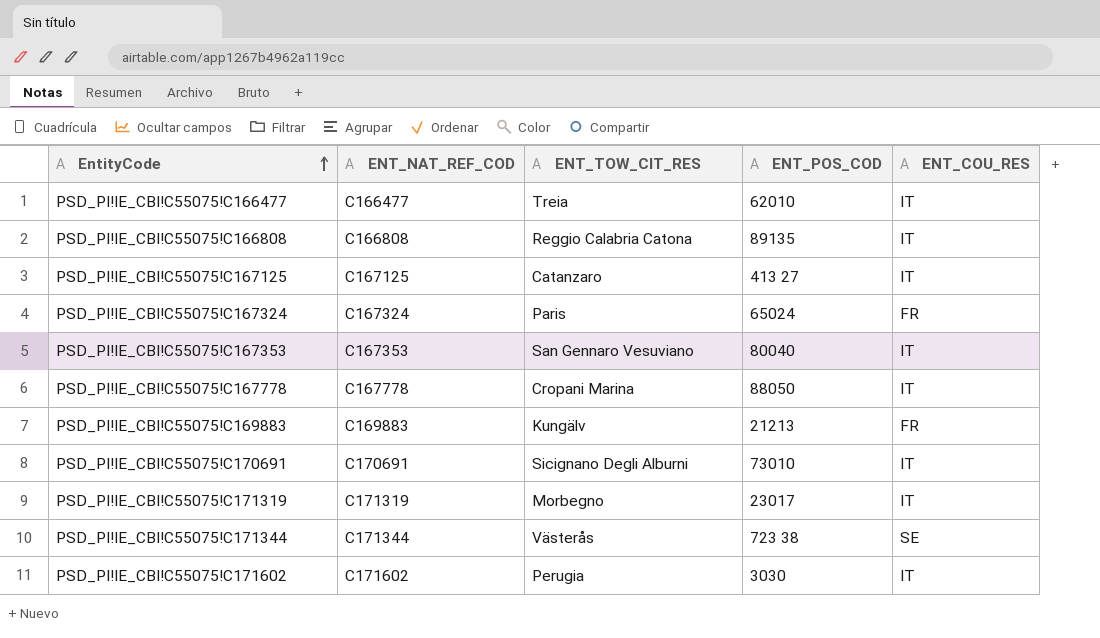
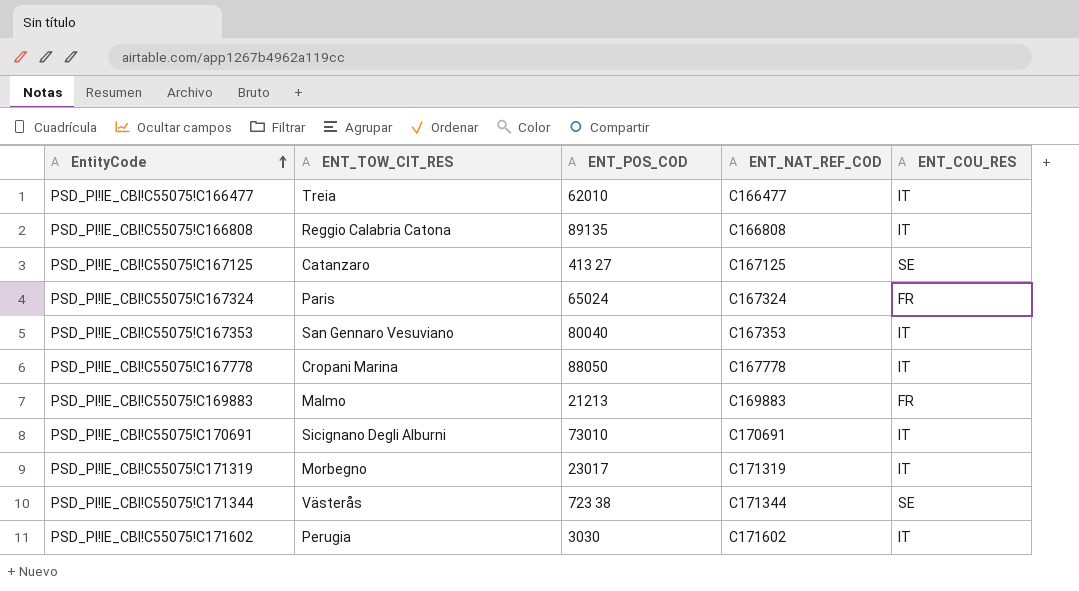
column ENT_NAT_REF_COD | position: 2 -> 4
PSD_PI!IE_CBI!C55075!C167125 | ENT_COU_RES: IT -> SE
PSD_PI!IE_CBI!C55075!C169883 | ENT_TOW_CIT_RES: Kungälv -> Malmo

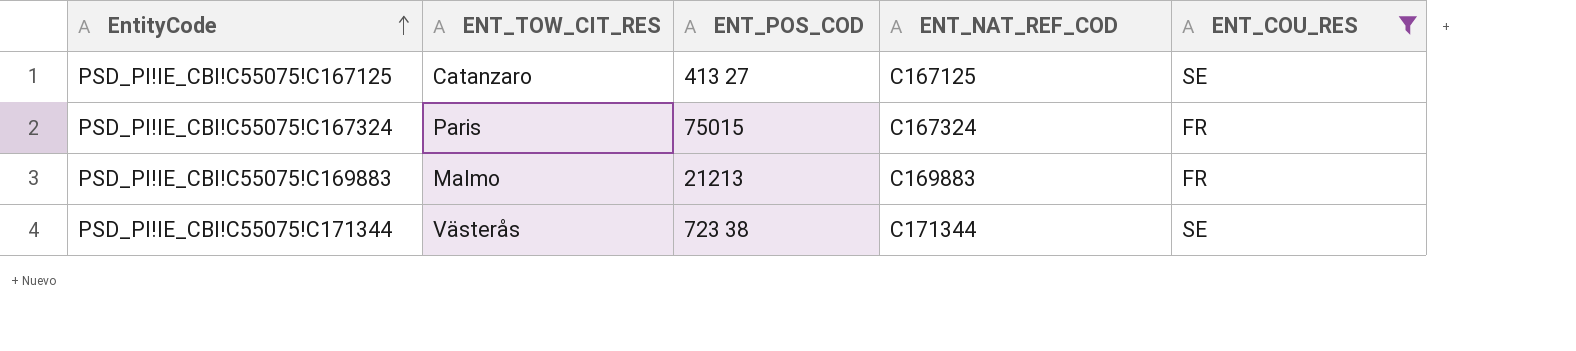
filter: none -> ENT_COU_RES != IT
PSD_PI!IE_CBI!C55075!C167324 | ENT_POS_COD: 65024 -> 75015

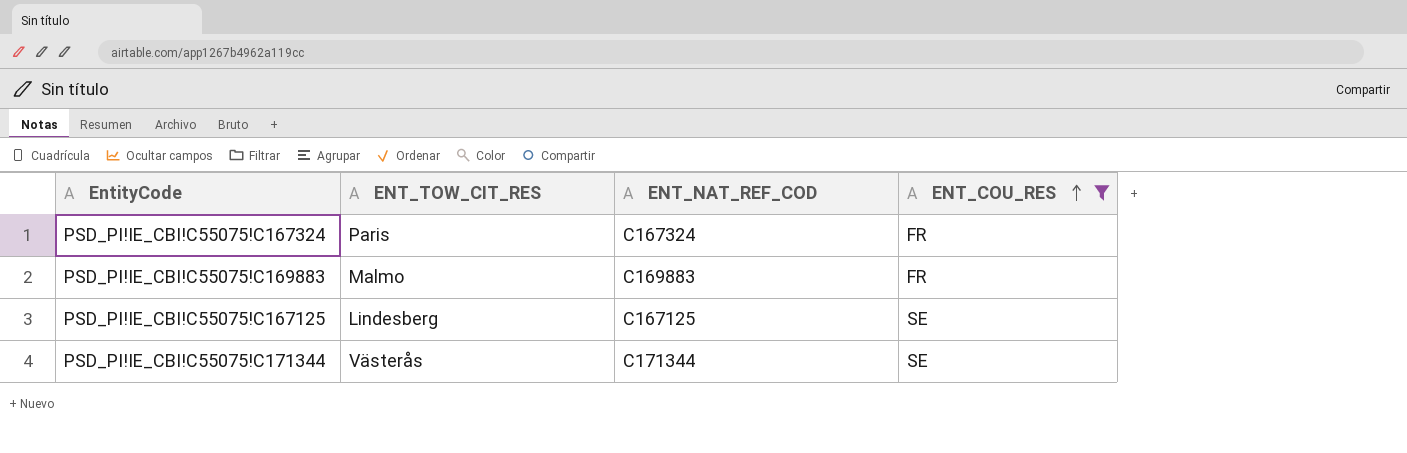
row order: EntityCode ascending -> ENT_COU_RES ascending
column ENT_POS_COD | position: 3 -> none
PSD_PI!IE_CBI!C55075!C167125 | ENT_TOW_CIT_RES: Catanzaro -> Lindesberg

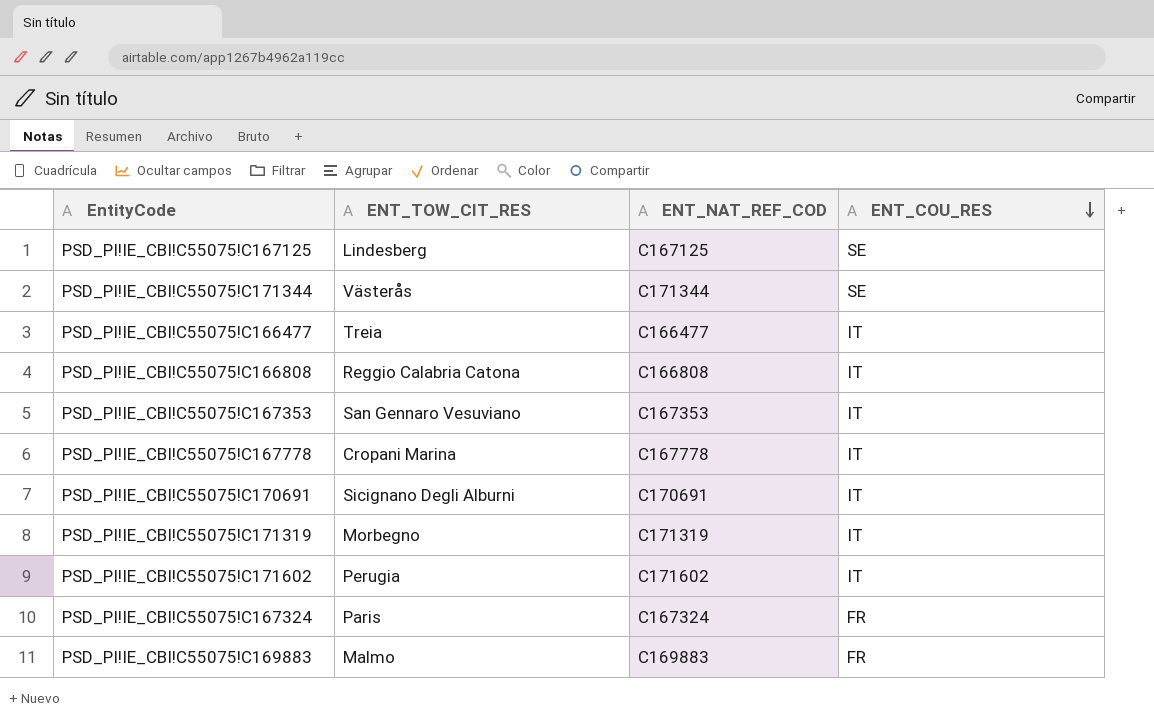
filter: ENT_COU_RES != IT -> none
row order: ENT_COU_RES ascending -> ENT_COU_RES descending

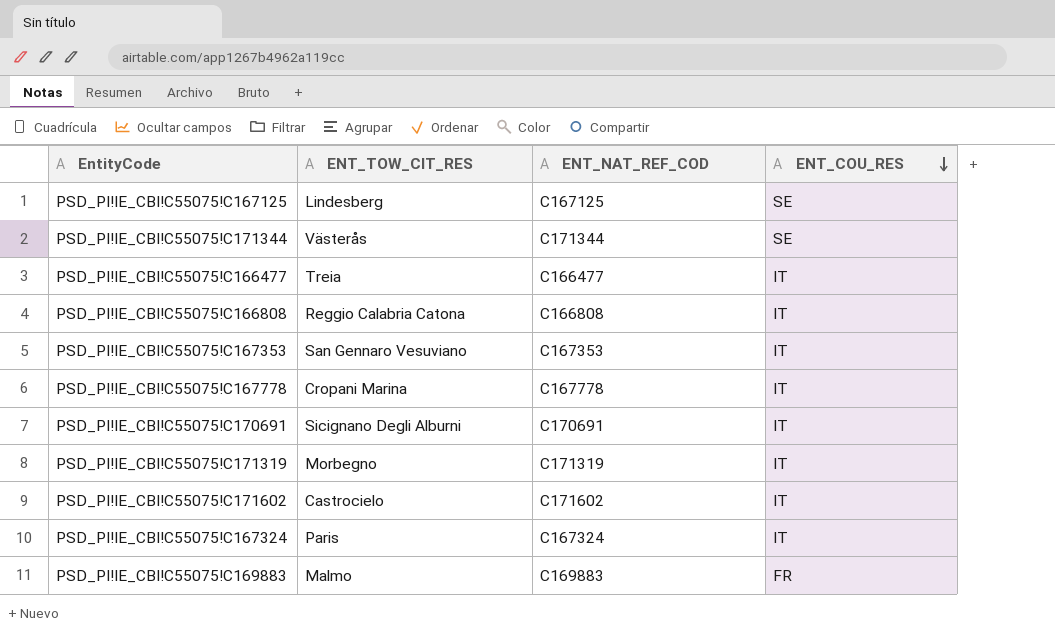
PSD_PI!IE_CBI!C55075!C171602 | ENT_TOW_CIT_RES: Perugia -> Castrocielo
PSD_PI!IE_CBI!C55075!C167324 | ENT_COU_RES: FR -> IT

